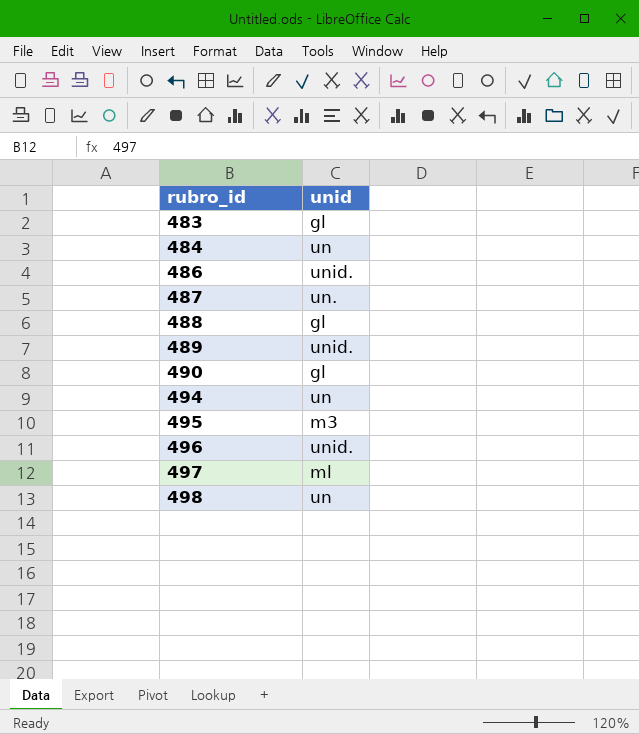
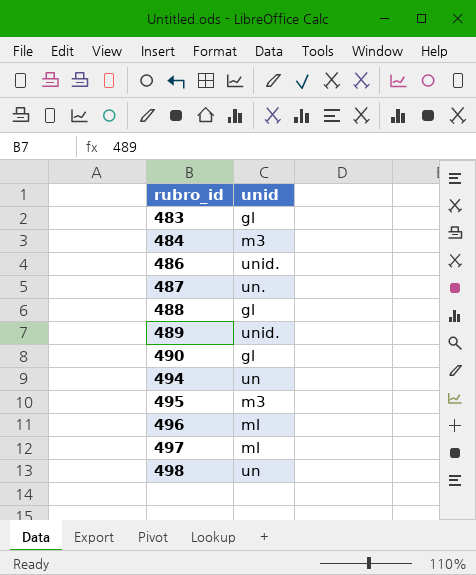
484 | unid: un -> m3
496 | unid: unid. -> ml

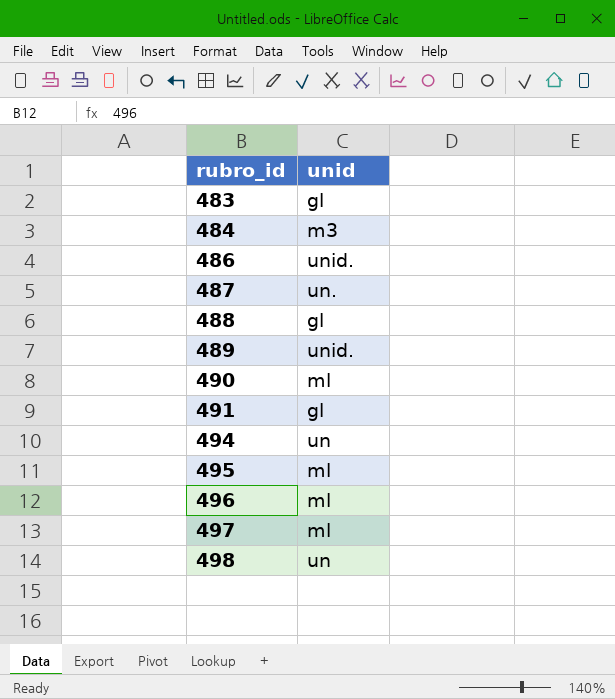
490 | unid: gl -> ml
row 491: none -> gl
495 | unid: m3 -> ml

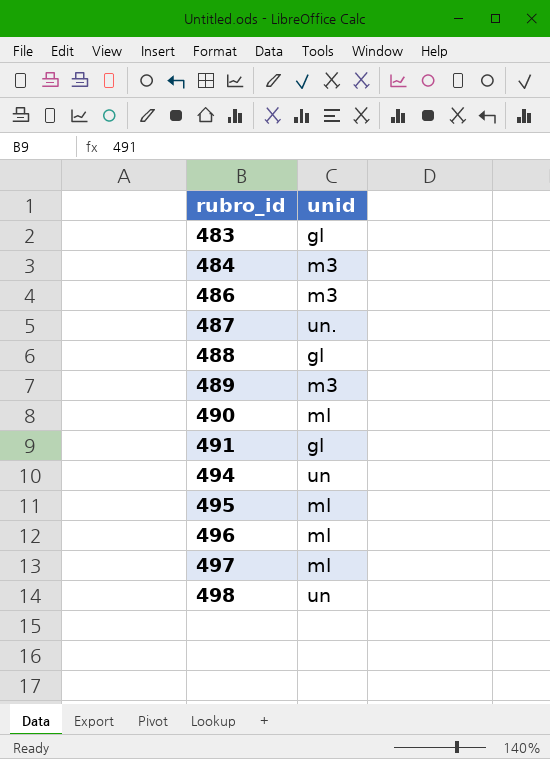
486 | unid: unid. -> m3
489 | unid: unid. -> m3

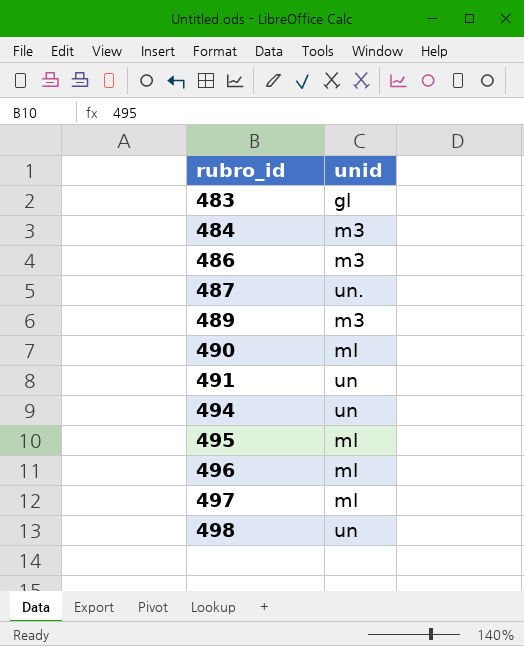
row 488: gl -> none
491 | unid: gl -> un

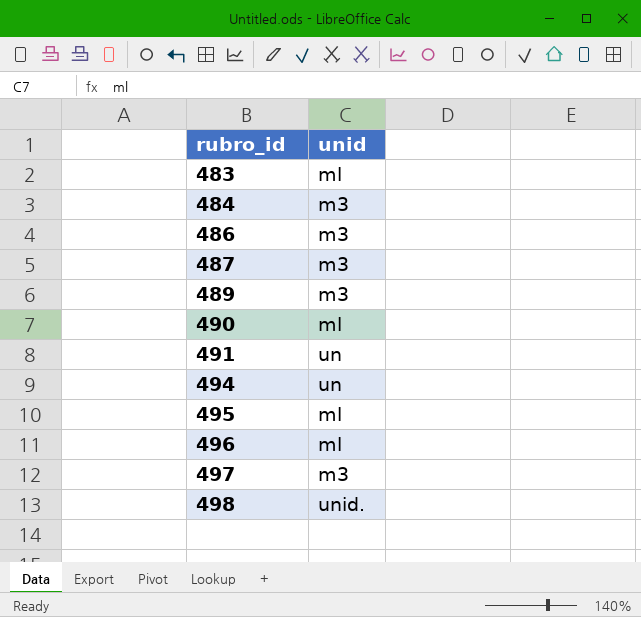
483 | unid: gl -> ml
487 | unid: un. -> m3
497 | unid: ml -> m3
498 | unid: un -> unid.

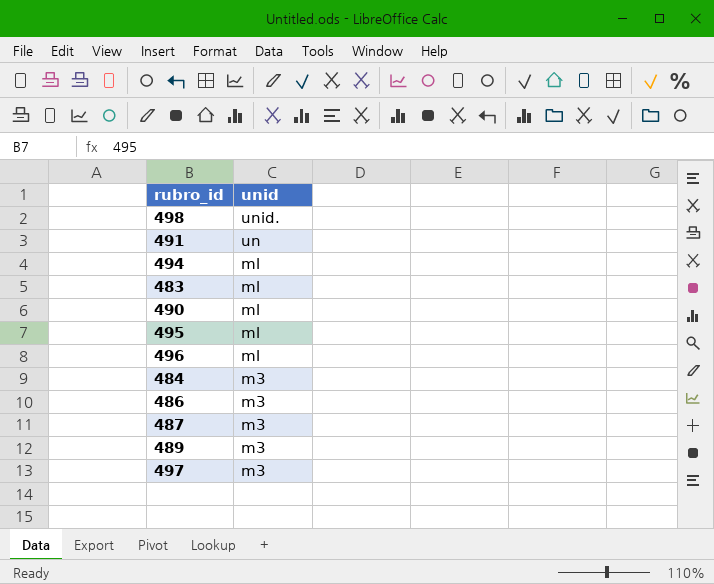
row order: rubro_id ascending -> unid descending
494 | unid: un -> ml

